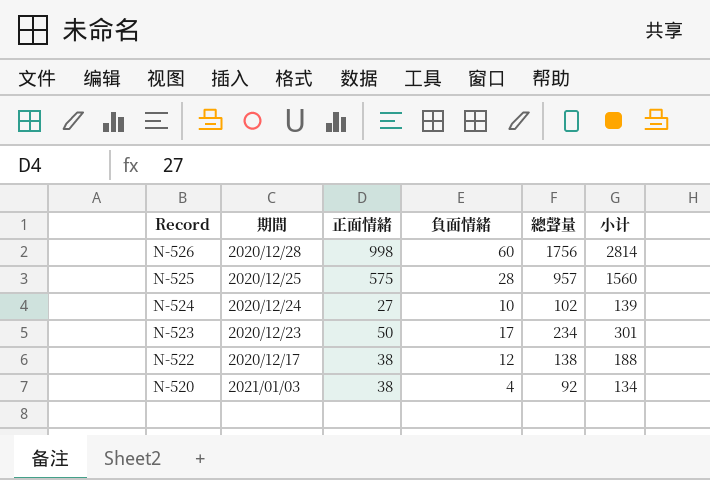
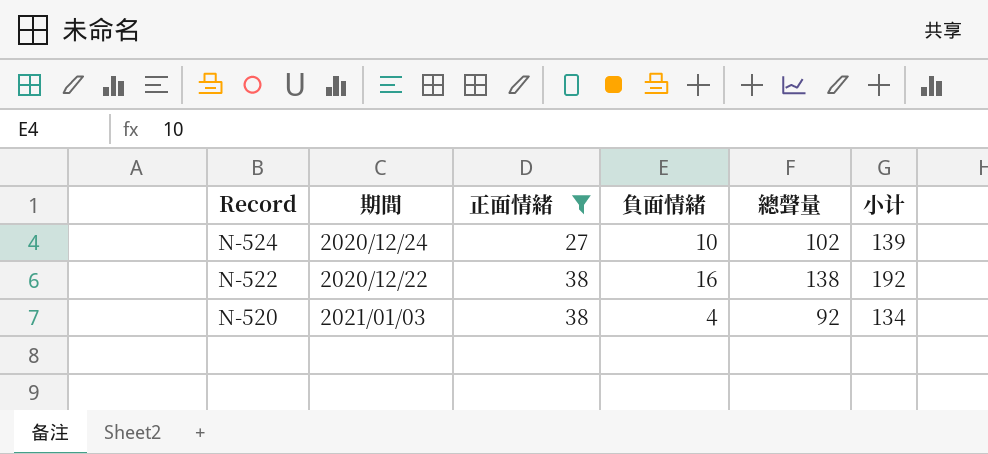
filter: none -> 正面情緒 <= 38
N-522 | 期間: 2020/12/17 -> 2020/12/22
N-522 | 負面情緒: 12 -> 16
N-522 | 小计: 188 -> 192

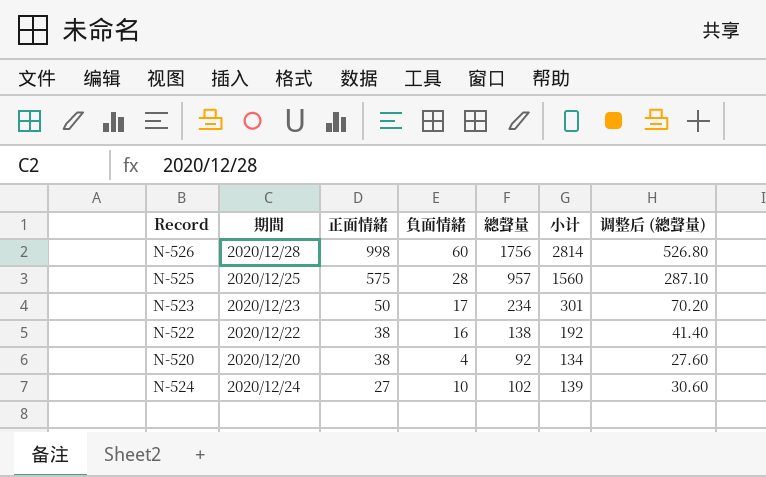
filter: 正面情緒 <= 38 -> none
row order: Record descending -> 正面情緒 descending
column 调整后 (總聲量) | formula: none -> [總聲量] * 0.3
N-520 | 期間: 2021/01/03 -> 2020/12/20

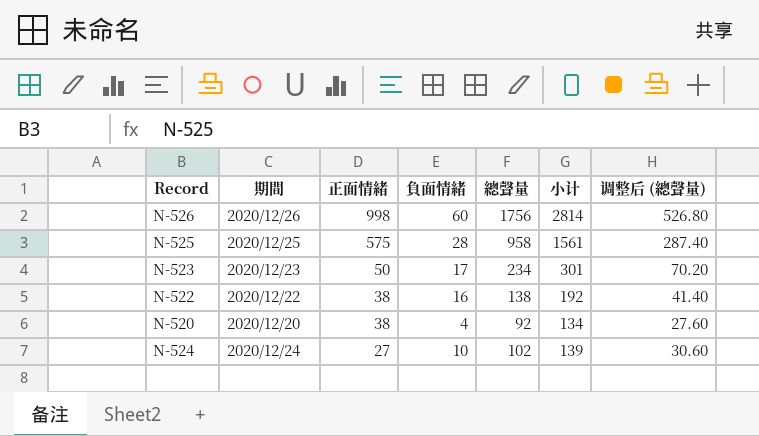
N-526 | 期間: 2020/12/28 -> 2020/12/26
N-525 | 總聲量: 957 -> 958
N-525 | 小计: 1560 -> 1561
N-525 | 调整后 (總聲量): 287.10 -> 287.40

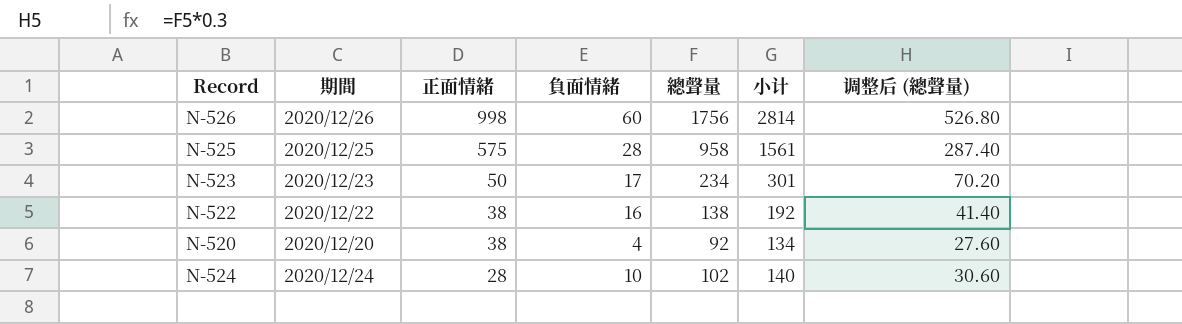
N-524 | 正面情緒: 27 -> 28
N-524 | 小计: 139 -> 140

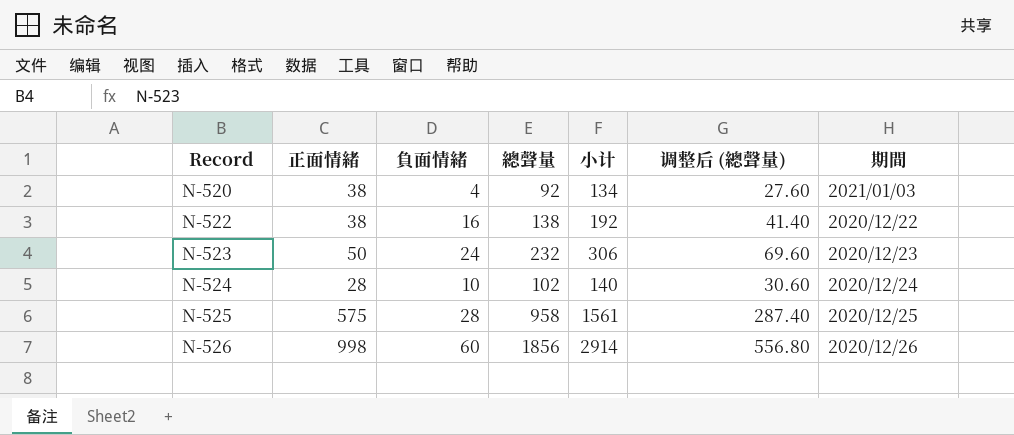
row order: 正面情緒 descending -> Record ascending
column 期間 | position: 2 -> 7
N-520 | 期間: 2020/12/20 -> 2021/01/03
N-523 | 負面情緒: 17 -> 24
N-523 | 總聲量: 234 -> 232
N-523 | 小计: 301 -> 306
N-523 | 调整后 (總聲量): 70.20 -> 69.60
N-526 | 總聲量: 1756 -> 1856
N-526 | 小计: 2814 -> 2914
N-526 | 调整后 (總聲量): 526.80 -> 556.80

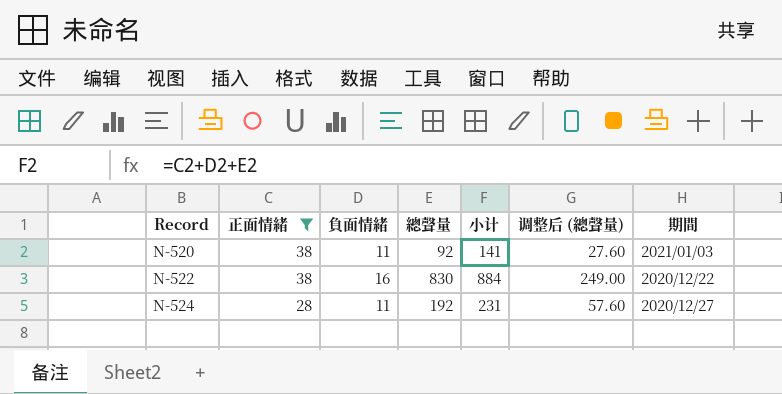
filter: none -> 正面情緒 <= 38
N-520 | 負面情緒: 4 -> 11
N-520 | 小计: 134 -> 141
N-522 | 總聲量: 138 -> 830
N-522 | 小计: 192 -> 884
N-522 | 调整后 (總聲量): 41.40 -> 249.00
N-524 | 負面情緒: 10 -> 11
N-524 | 總聲量: 102 -> 192
N-524 | 小计: 140 -> 231
N-524 | 调整后 (總聲量): 30.60 -> 57.60
N-524 | 期間: 2020/12/24 -> 2020/12/27

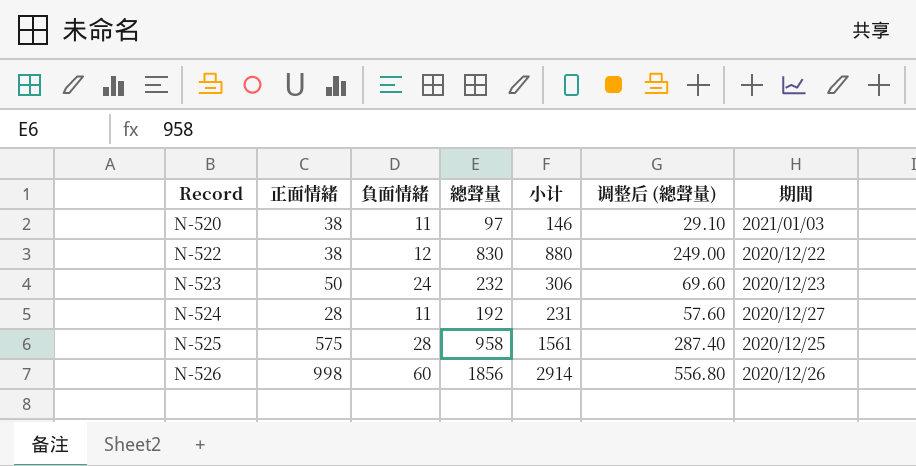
filter: 正面情緒 <= 38 -> none
N-520 | 總聲量: 92 -> 97
N-520 | 小计: 141 -> 146
N-520 | 调整后 (總聲量): 27.60 -> 29.10
N-522 | 負面情緒: 16 -> 12
N-522 | 小计: 884 -> 880

